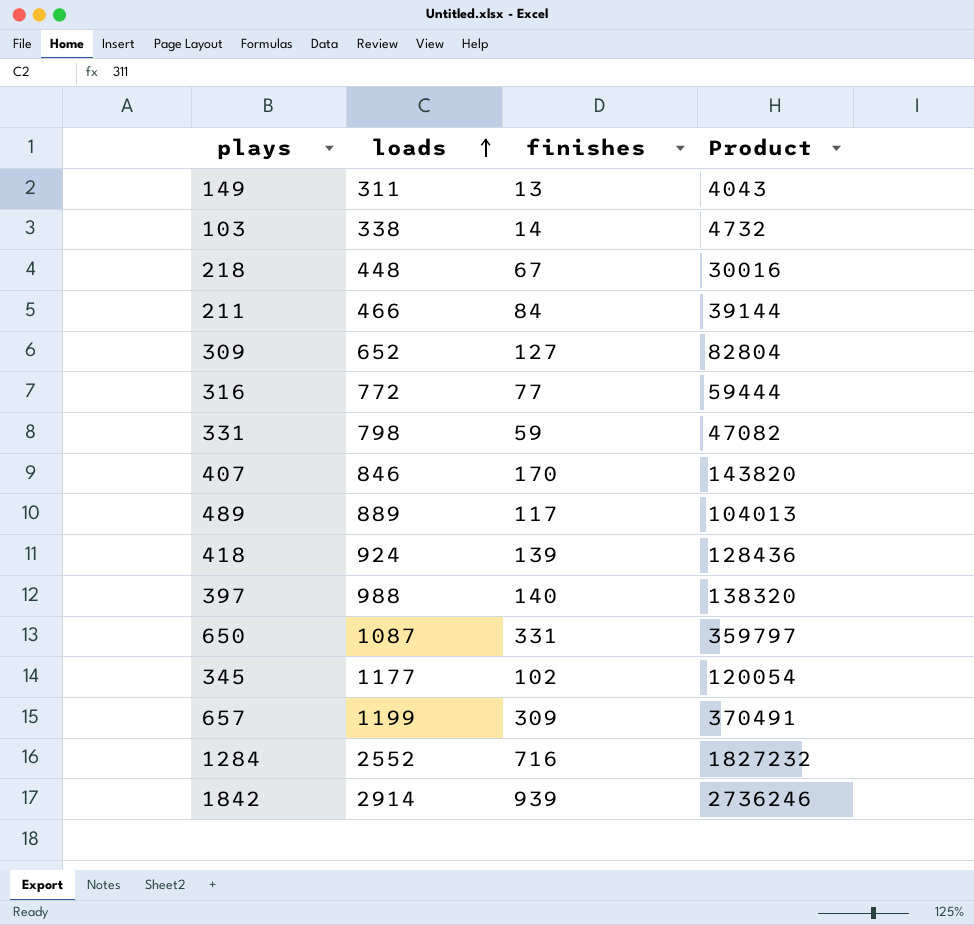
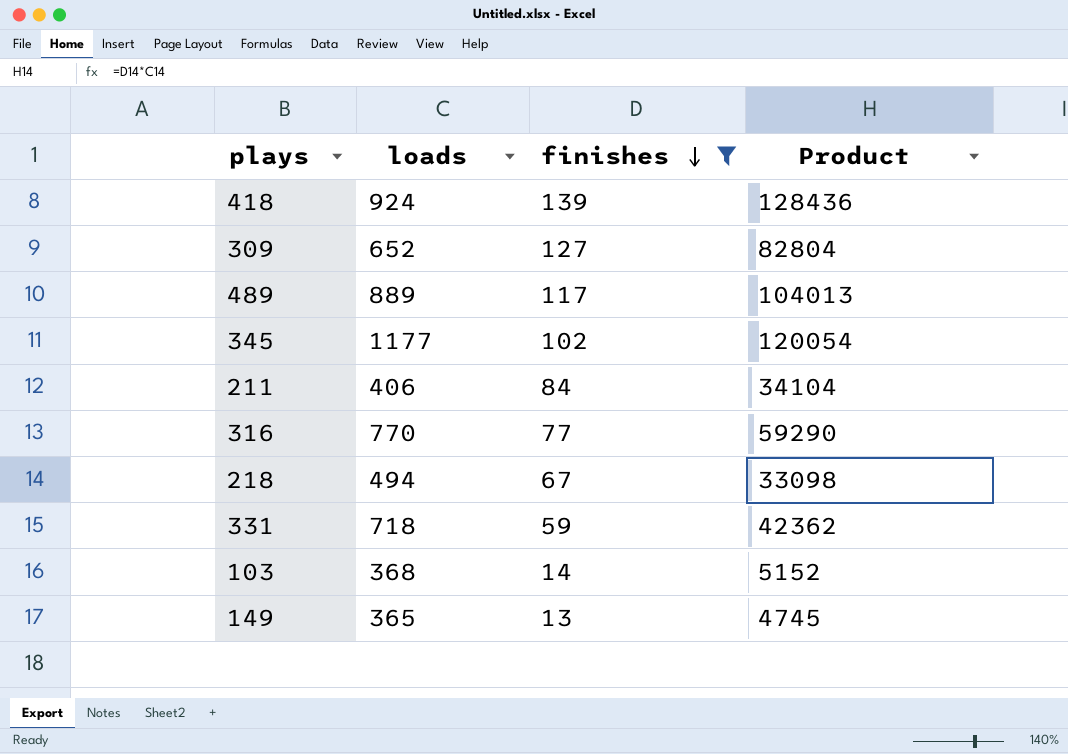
filter: none -> finishes <= 139
row order: loads ascending -> finishes descending
211 | loads: 466 -> 406
211 | Product: 39144 -> 34104
316 | loads: 772 -> 770
316 | Product: 59444 -> 59290
218 | loads: 448 -> 494
218 | Product: 30016 -> 33098
331 | loads: 798 -> 718
331 | Product: 47082 -> 42362
103 | loads: 338 -> 368
103 | Product: 4732 -> 5152
149 | loads: 311 -> 365
149 | Product: 4043 -> 4745

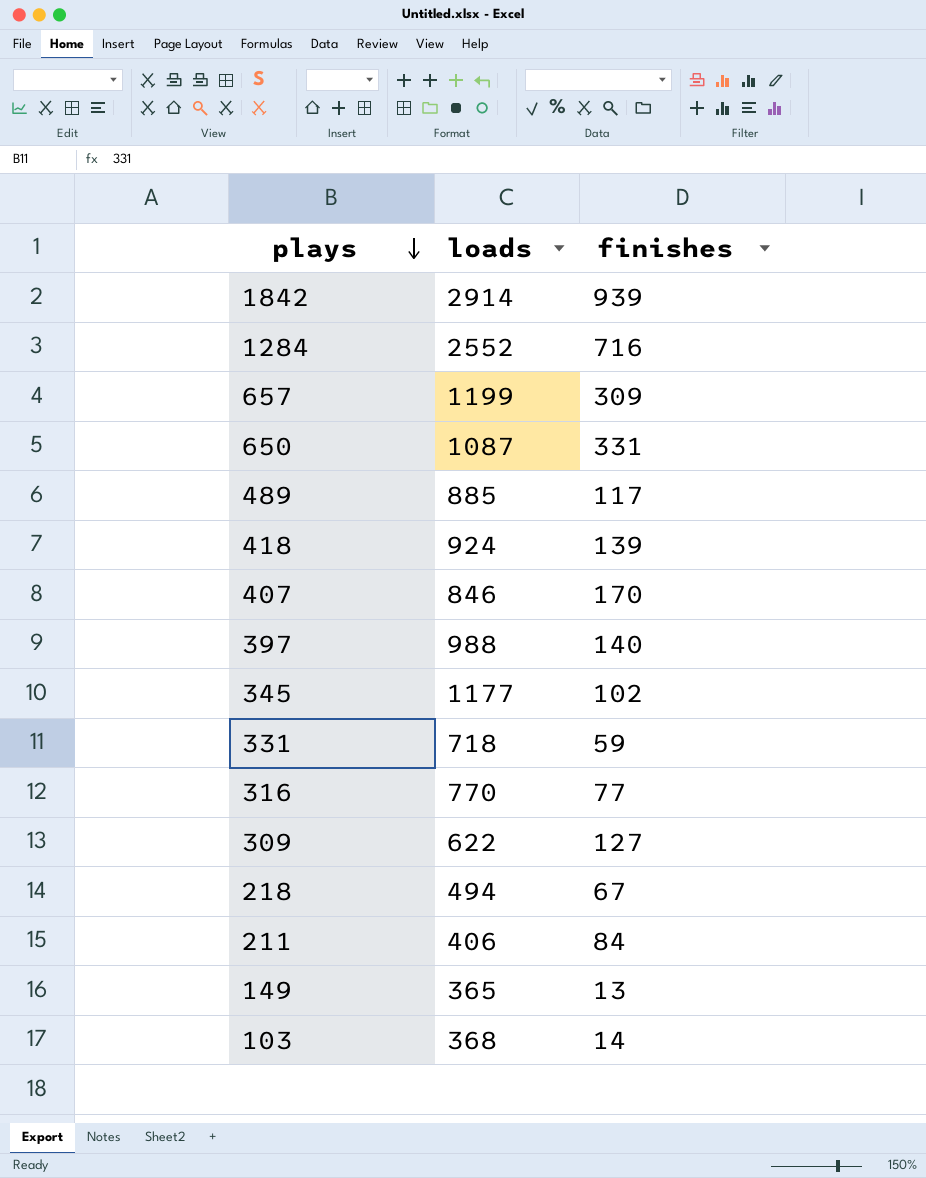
filter: finishes <= 139 -> none
row order: finishes descending -> plays descending
column Product | formula: [loads] * [finishes] -> none
489 | loads: 889 -> 885
309 | loads: 652 -> 622

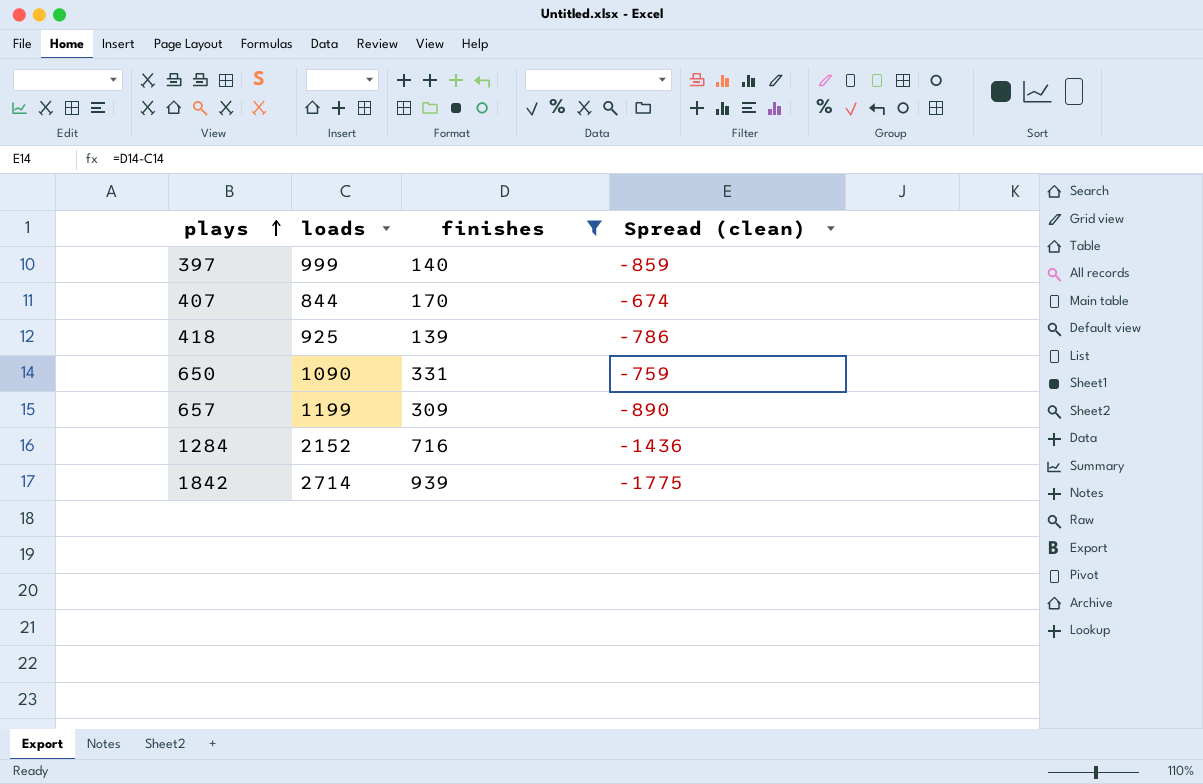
filter: none -> finishes >= 139
row order: plays descending -> plays ascending
column Spread (clean) | formula: none -> [finishes] - [loads]
397 | loads: 988 -> 999
407 | loads: 846 -> 844
418 | loads: 924 -> 925
650 | loads: 1087 -> 1090
1284 | loads: 2552 -> 2152
1842 | loads: 2914 -> 2714

